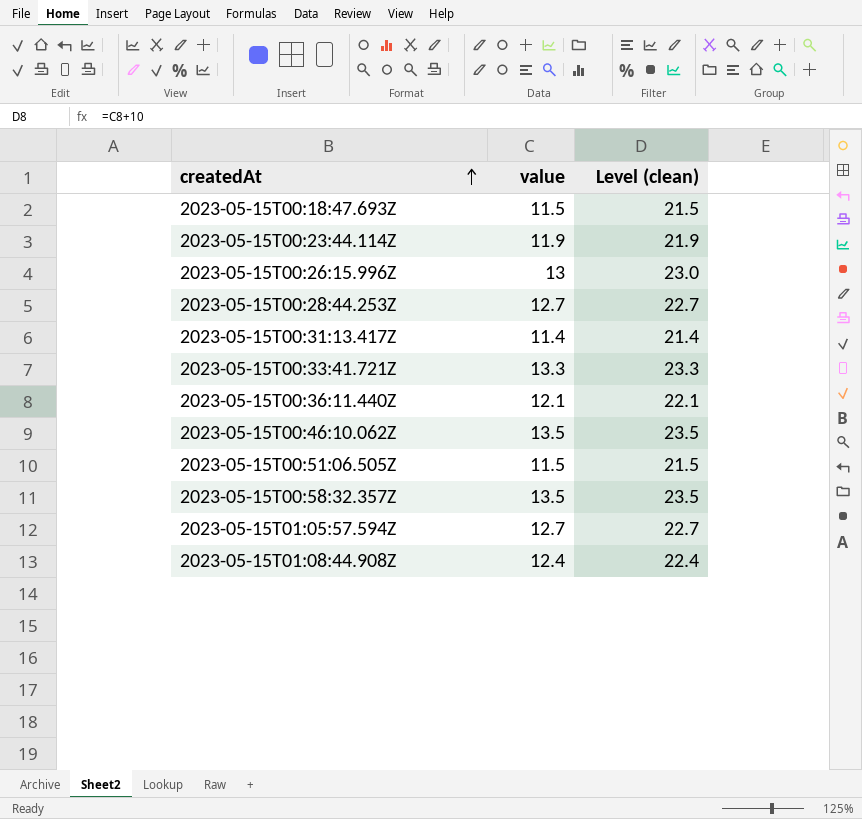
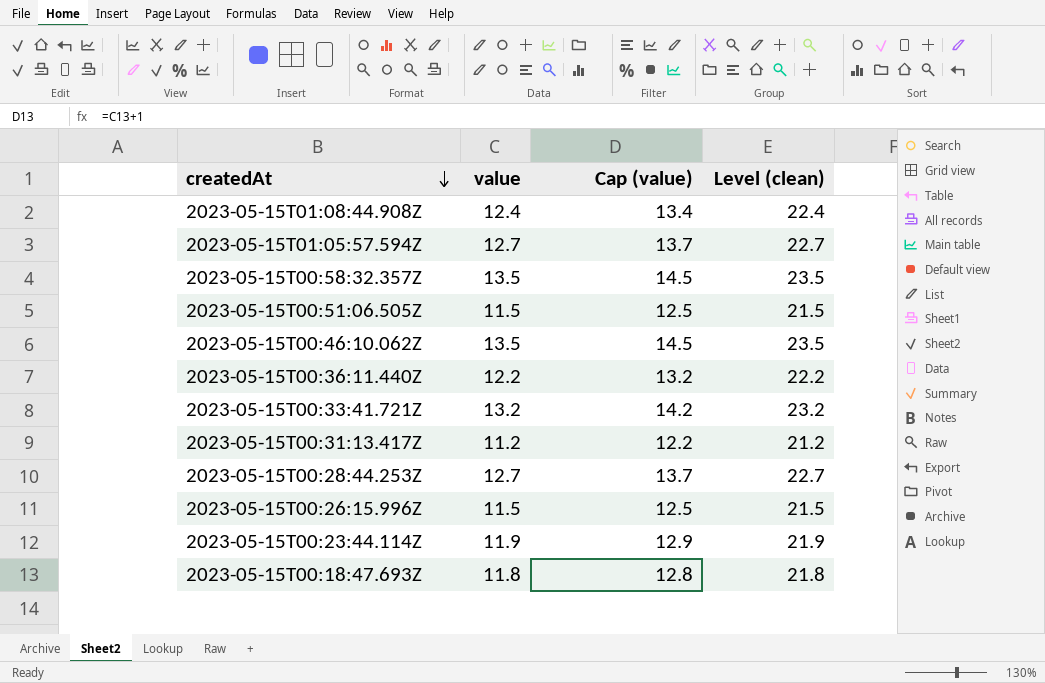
row order: createdAt ascending -> createdAt descending
column Cap (value) | formula: none -> [value] + 1
2023-05-15T00:36:11.440Z | value: 12.1 -> 12.2
2023-05-15T00:36:11.440Z | Level (clean): 22.1 -> 22.2
2023-05-15T00:33:41.721Z | value: 13.3 -> 13.2
2023-05-15T00:33:41.721Z | Level (clean): 23.3 -> 23.2
2023-05-15T00:31:13.417Z | value: 11.4 -> 11.2
2023-05-15T00:31:13.417Z | Level (clean): 21.4 -> 21.2
2023-05-15T00:26:15.996Z | value: 13 -> 11.5
2023-05-15T00:26:15.996Z | Level (clean): 23.0 -> 21.5
2023-05-15T00:18:47.693Z | value: 11.5 -> 11.8
2023-05-15T00:18:47.693Z | Level (clean): 21.5 -> 21.8

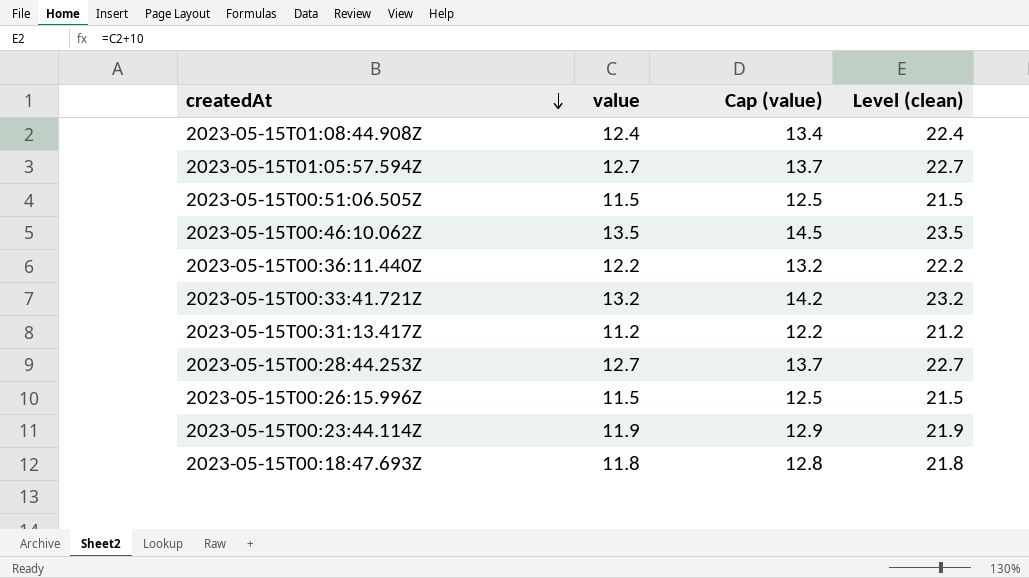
row 2023-05-15T00:58:32.357Z: 13.5 | 14.5 | 23.5 -> none

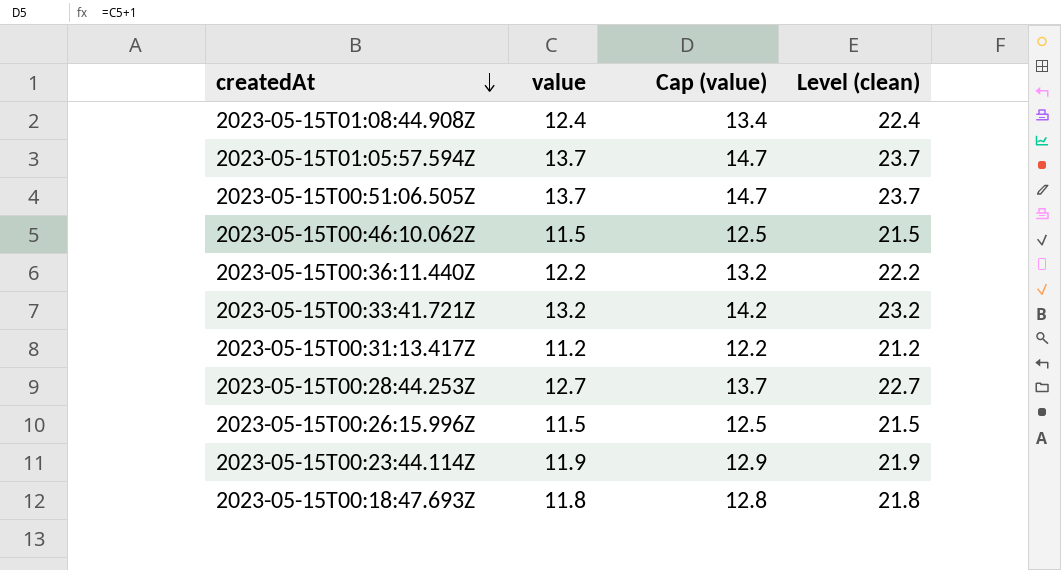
2023-05-15T01:05:57.594Z | value: 12.7 -> 13.7
2023-05-15T01:05:57.594Z | Cap (value): 13.7 -> 14.7
2023-05-15T01:05:57.594Z | Level (clean): 22.7 -> 23.7
2023-05-15T00:51:06.505Z | value: 11.5 -> 13.7
2023-05-15T00:51:06.505Z | Cap (value): 12.5 -> 14.7
2023-05-15T00:51:06.505Z | Level (clean): 21.5 -> 23.7
2023-05-15T00:46:10.062Z | value: 13.5 -> 11.5
2023-05-15T00:46:10.062Z | Cap (value): 14.5 -> 12.5
2023-05-15T00:46:10.062Z | Level (clean): 23.5 -> 21.5

